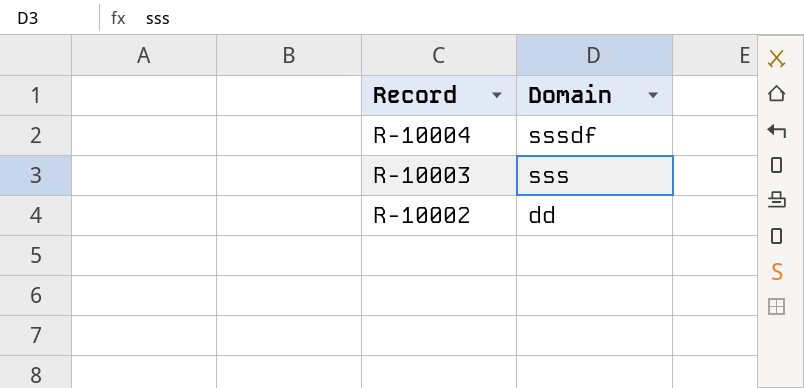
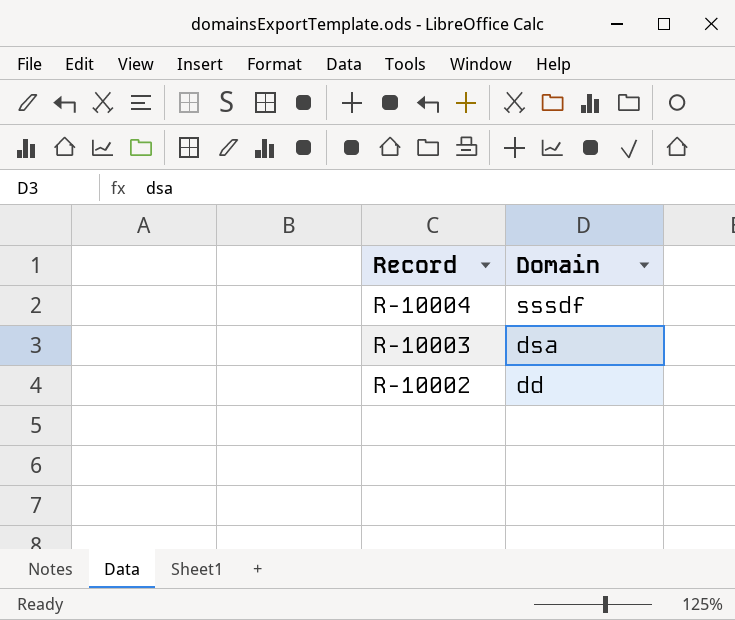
R-10003 | Domain: sss -> dsa

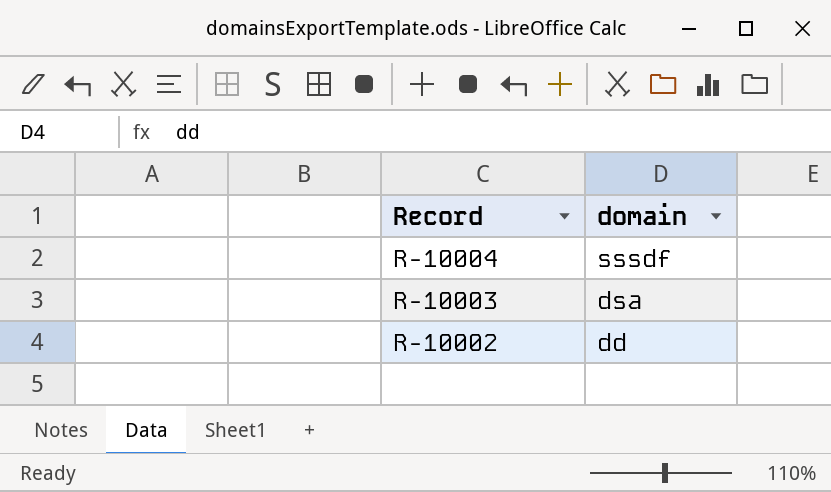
column name: Domain -> domain

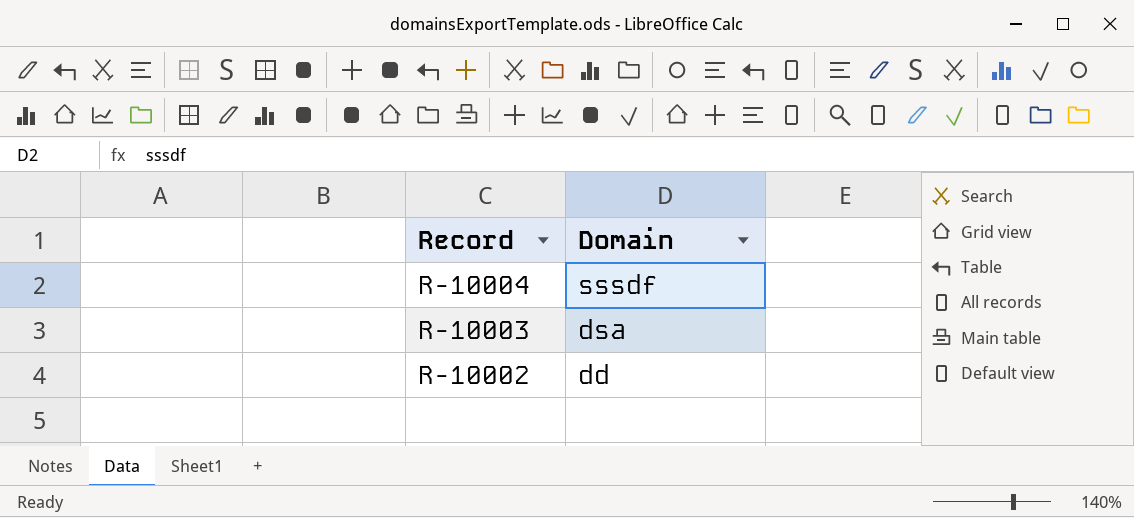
column name: domain -> Domain

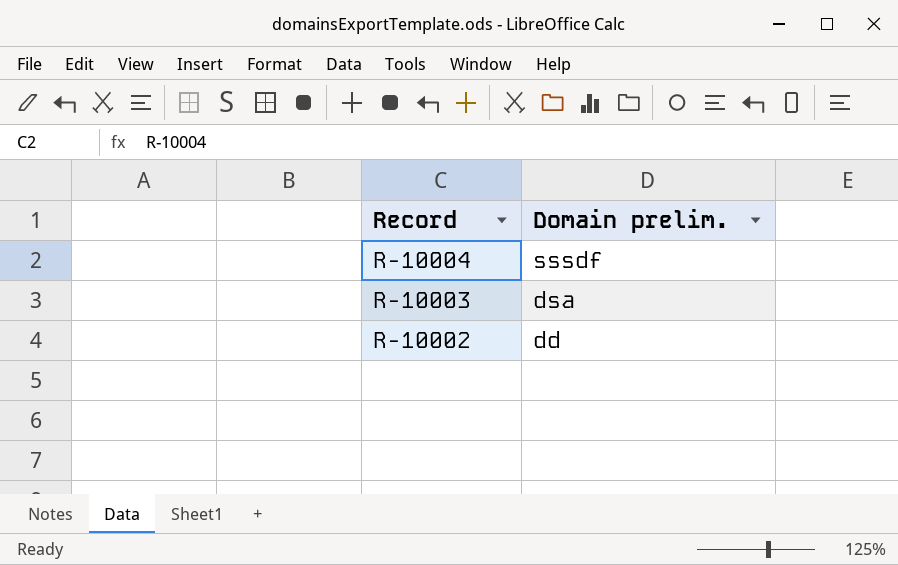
column name: Domain -> Domain prelim.

